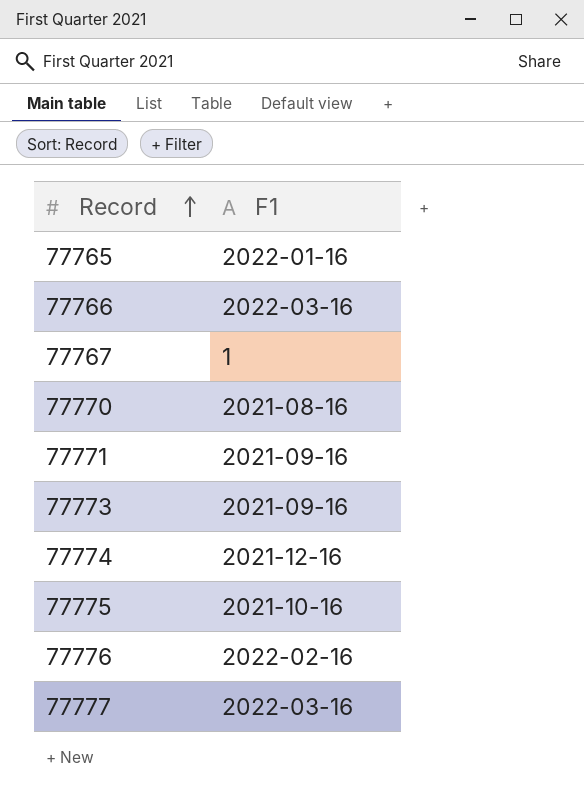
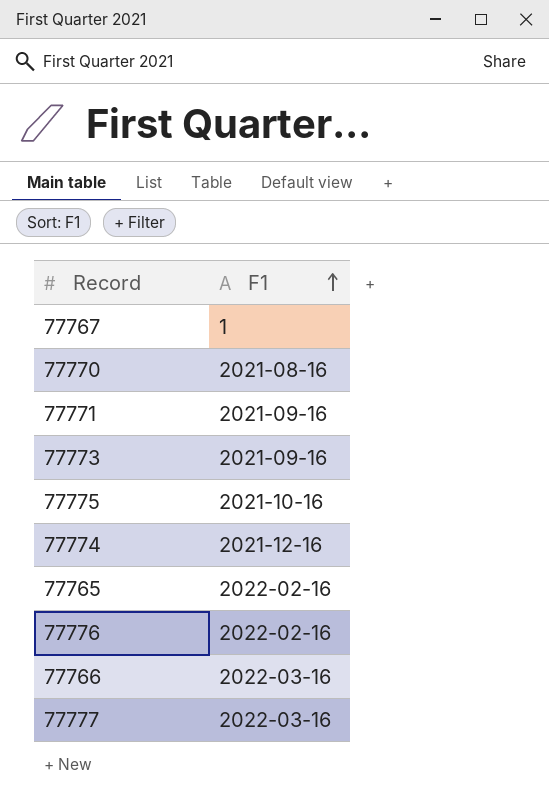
row order: Record ascending -> F1 ascending
77765 | F1: 2022-01-16 -> 2022-02-16

